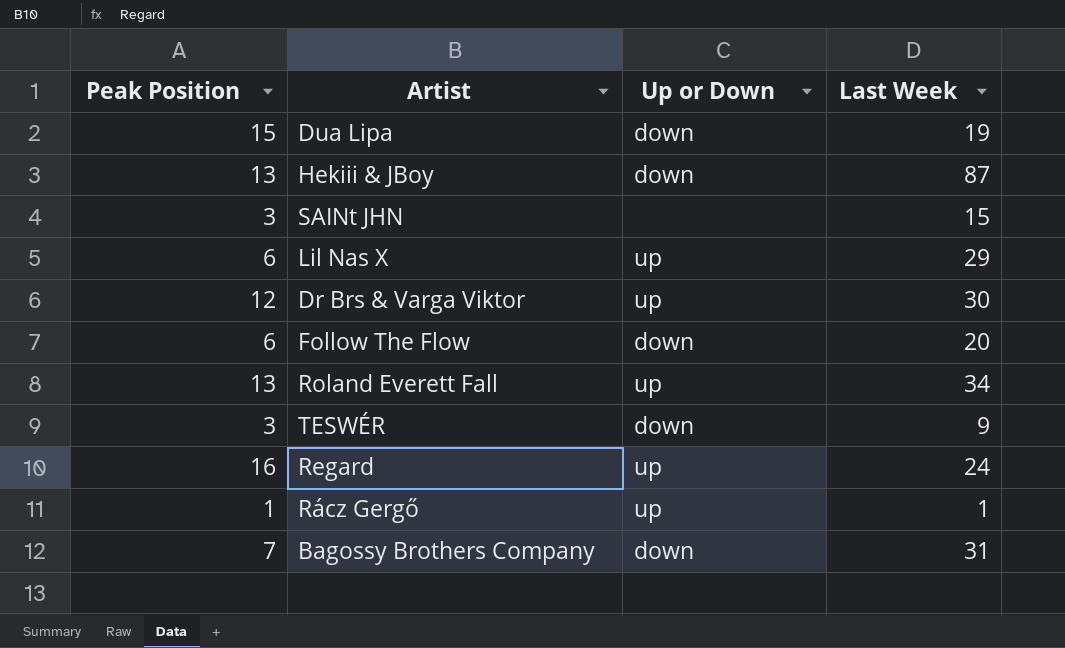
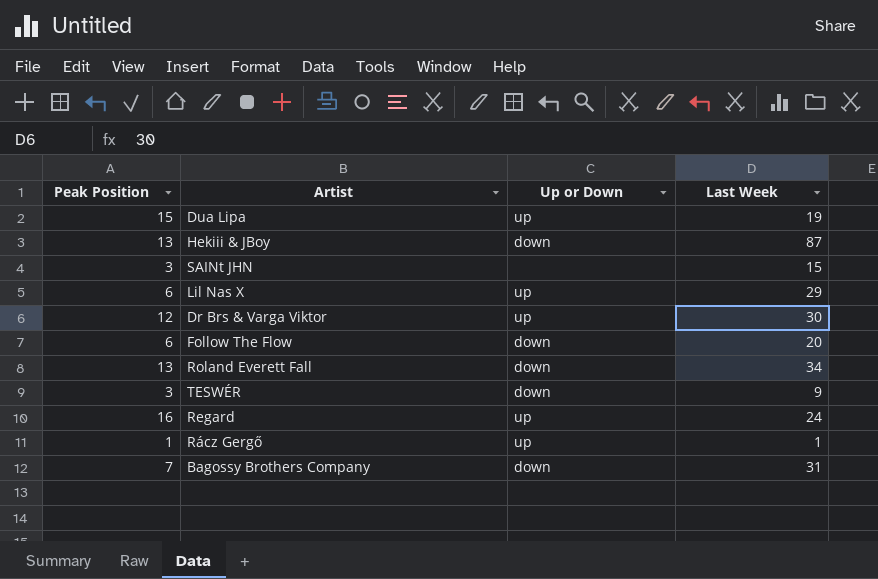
Dua Lipa | Up or Down: down -> up
Roland Everett Fall | Up or Down: up -> down

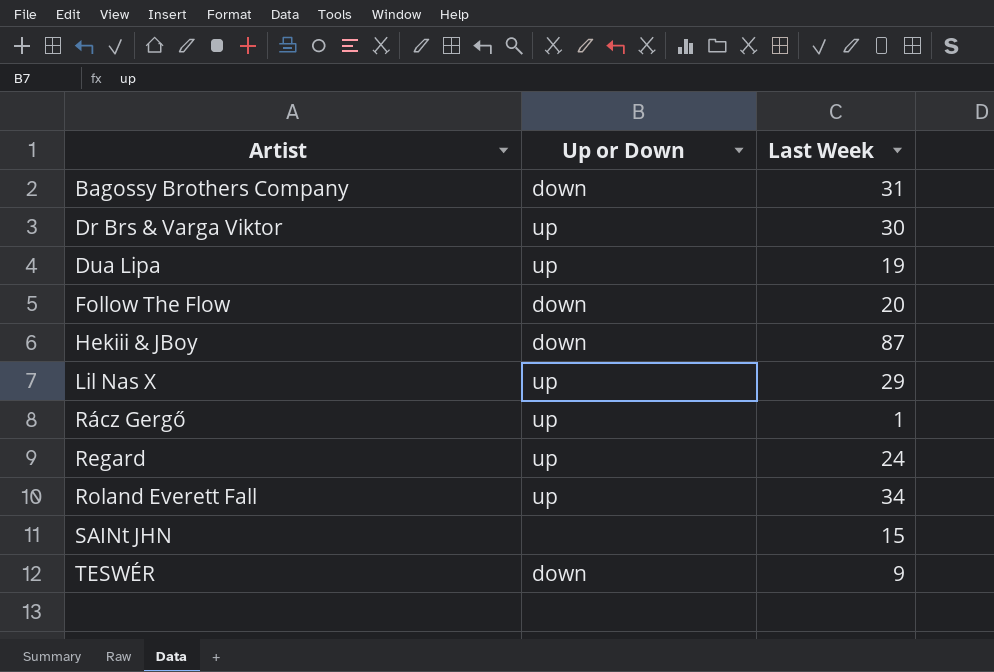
row order: none -> Artist ascending
column Peak Position | position: 1 -> none
Roland Everett Fall | Up or Down: down -> up

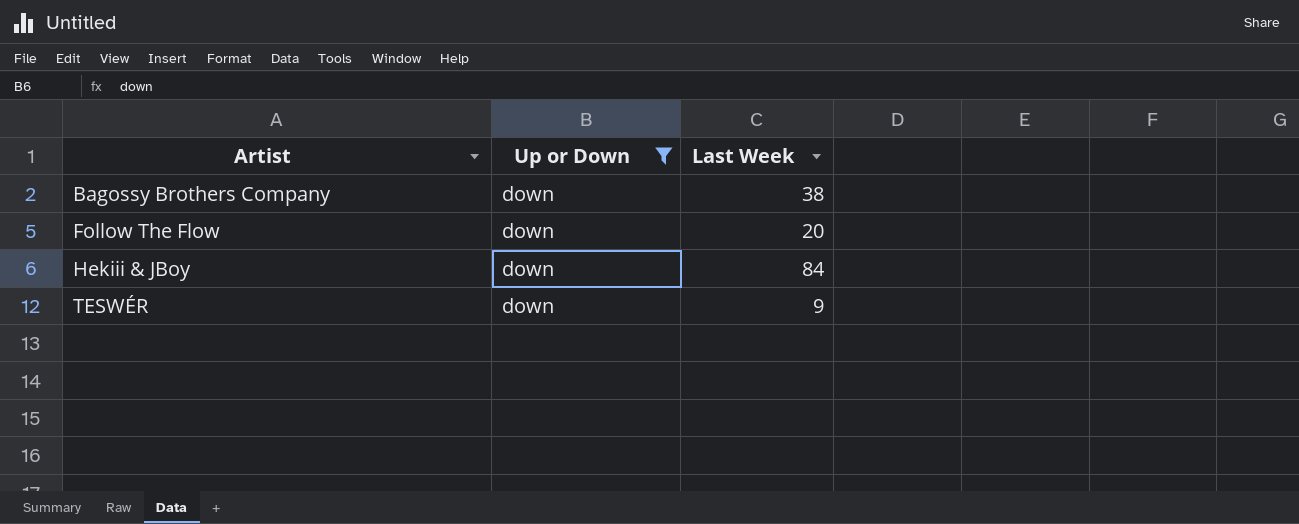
filter: none -> Up or Down = down
Bagossy Brothers Company | Last Week: 31 -> 38
Hekiii & JBoy | Last Week: 87 -> 84

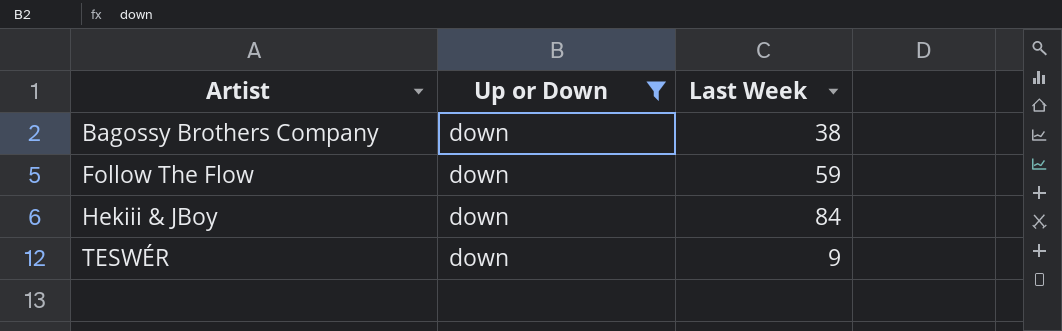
Follow The Flow | Last Week: 20 -> 59

